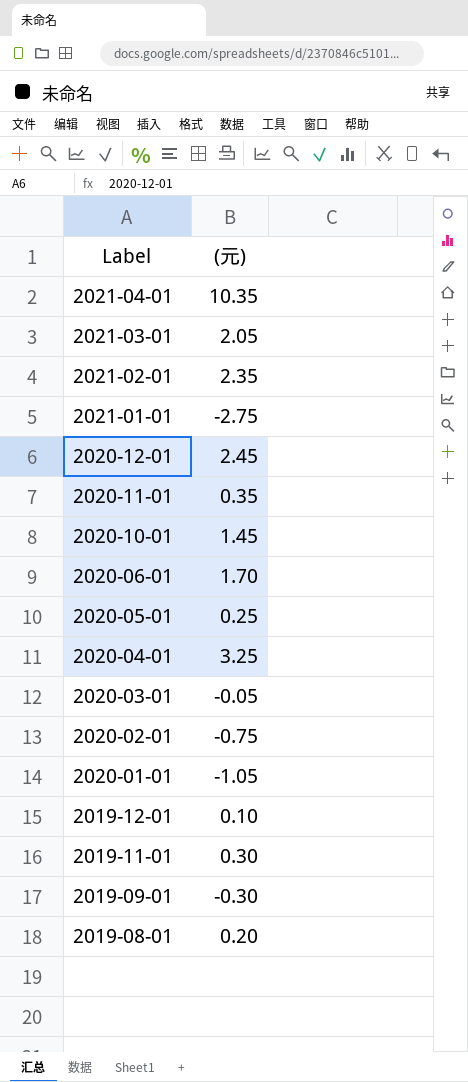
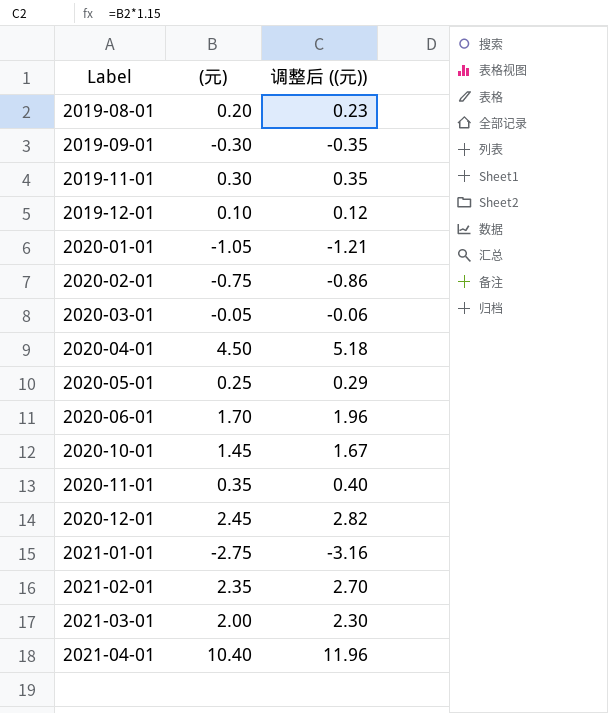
row order: Label descending -> Label ascending
column 调整后 ((元)) | formula: none -> [(元)] * 1.15
2020-04-01 | (元): 3.25 -> 4.50
2021-03-01 | (元): 2.05 -> 2.00
2021-04-01 | (元): 10.35 -> 10.40

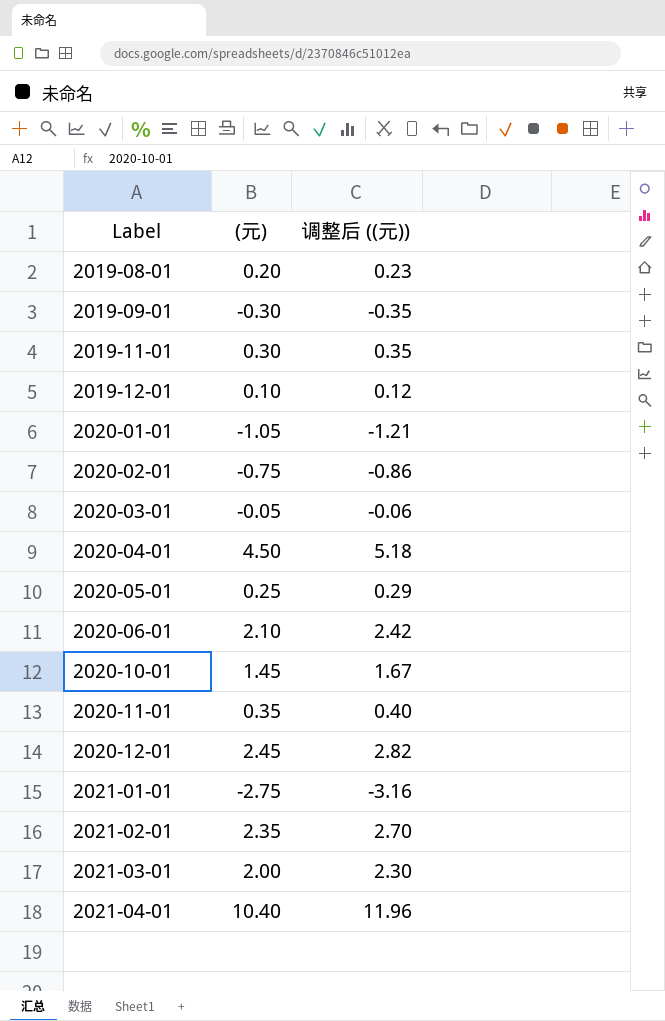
2020-06-01 | (元): 1.70 -> 2.10
2020-06-01 | 调整后 ((元)): 1.96 -> 2.42

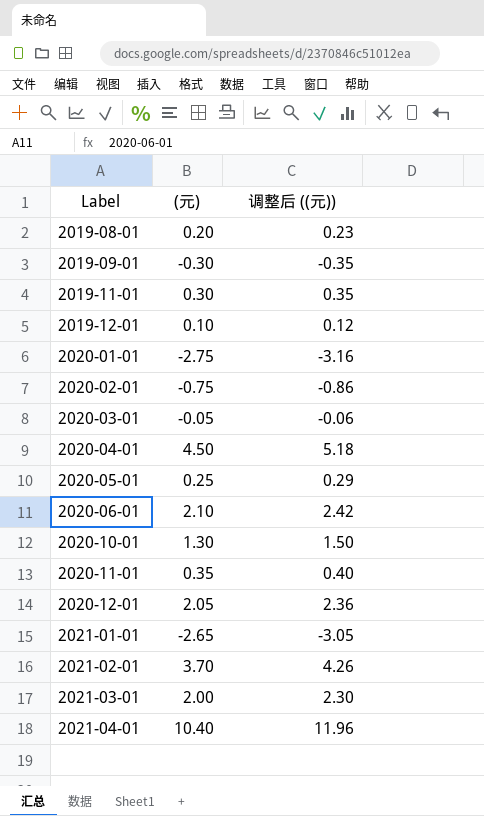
2020-01-01 | (元): -1.05 -> -2.75
2020-01-01 | 调整后 ((元)): -1.21 -> -3.16
2020-10-01 | (元): 1.45 -> 1.30
2020-10-01 | 调整后 ((元)): 1.67 -> 1.50
2020-12-01 | (元): 2.45 -> 2.05
2020-12-01 | 调整后 ((元)): 2.82 -> 2.36
2021-01-01 | (元): -2.75 -> -2.65
2021-01-01 | 调整后 ((元)): -3.16 -> -3.05
2021-02-01 | (元): 2.35 -> 3.70
2021-02-01 | 调整后 ((元)): 2.70 -> 4.26

